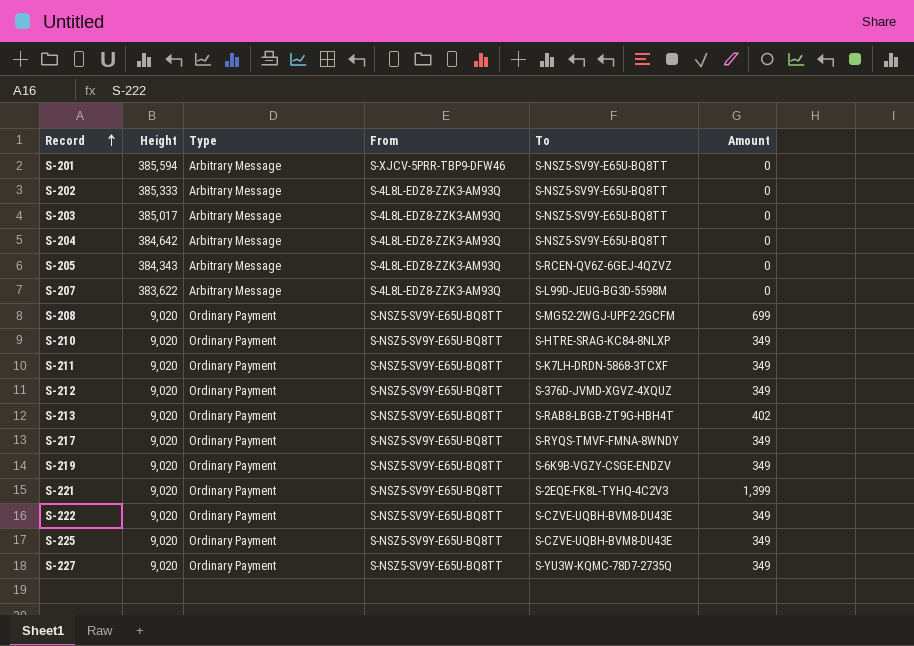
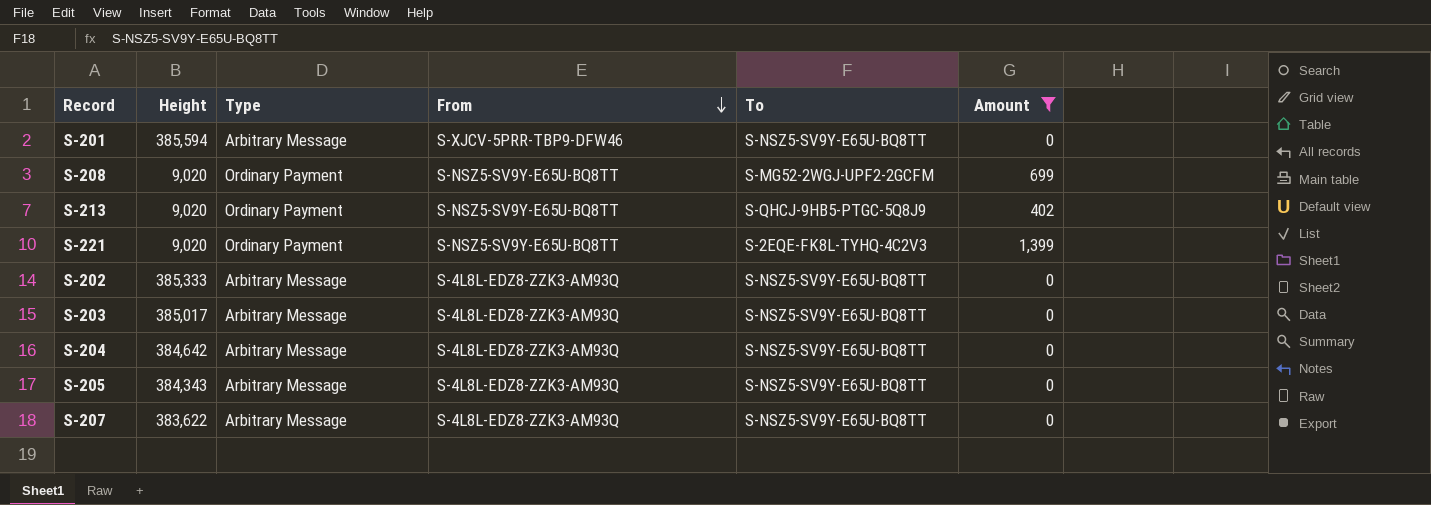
filter: none -> Amount != 349
row order: Record ascending -> From descending
S-213 | To: S-RAB8-LBGB-ZT9G-HBH4T -> S-QHCJ-9HB5-PTGC-5Q8J9
S-205 | To: S-RCEN-QV6Z-6GEJ-4QZVZ -> S-NSZ5-SV9Y-E65U-BQ8TT
S-207 | To: S-L99D-JEUG-BG3D-5598M -> S-NSZ5-SV9Y-E65U-BQ8TT

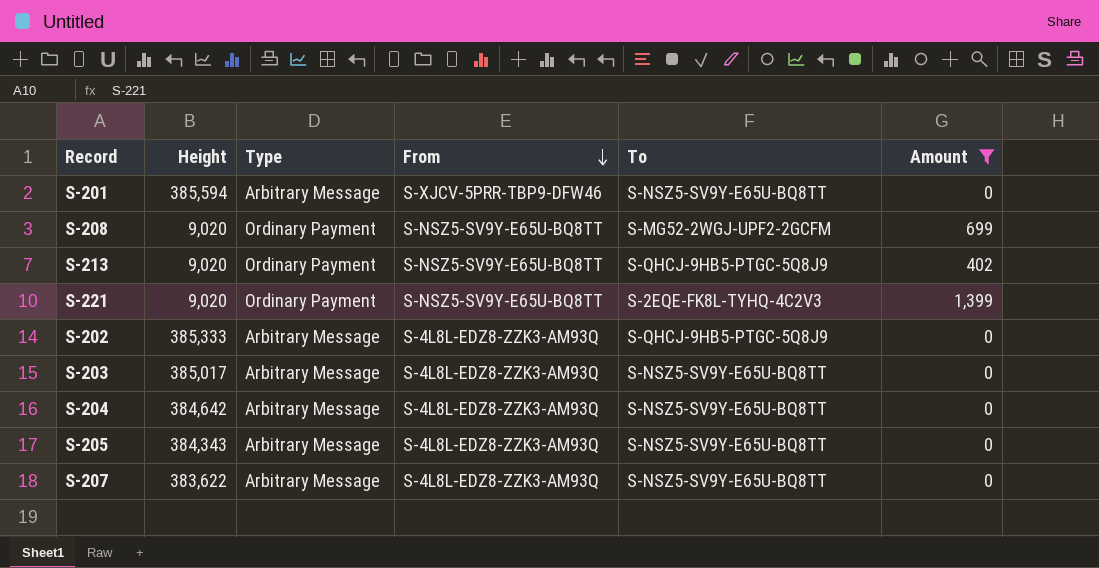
S-202 | To: S-NSZ5-SV9Y-E65U-BQ8TT -> S-QHCJ-9HB5-PTGC-5Q8J9

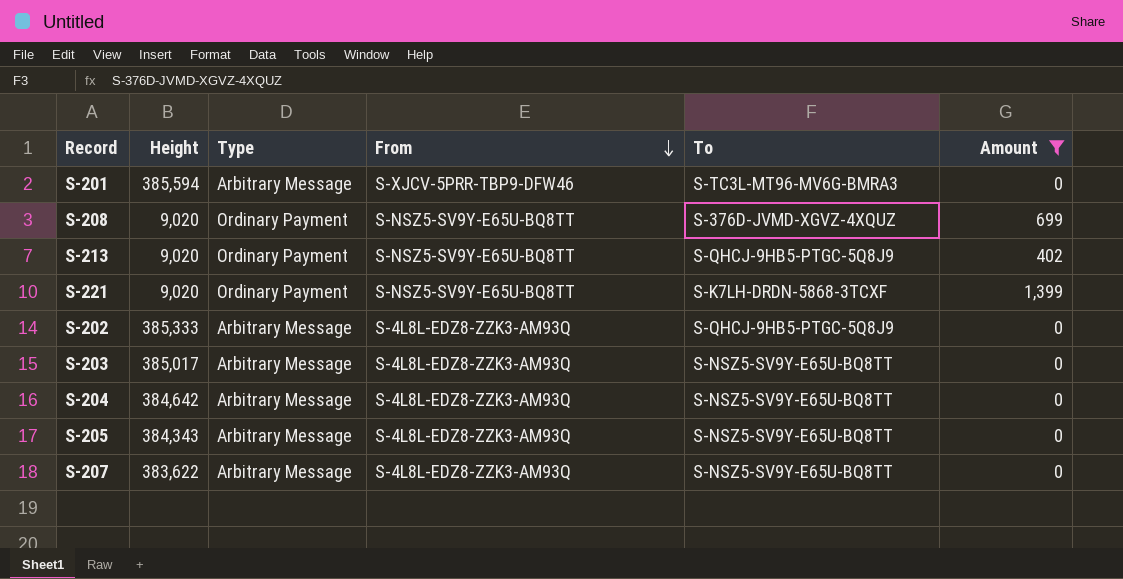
S-201 | To: S-NSZ5-SV9Y-E65U-BQ8TT -> S-TC3L-MT96-MV6G-BMRA3
S-208 | To: S-MG52-2WGJ-UPF2-2GCFM -> S-376D-JVMD-XGVZ-4XQUZ
S-221 | To: S-2EQE-FK8L-TYHQ-4C2V3 -> S-K7LH-DRDN-5868-3TCXF

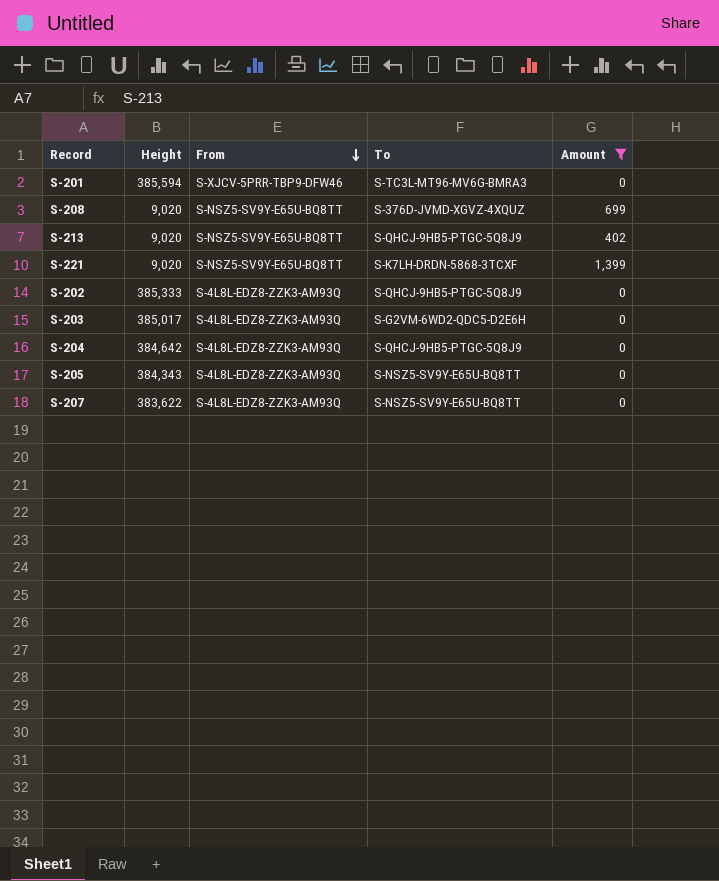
column Type | position: 3 -> none
S-203 | To: S-NSZ5-SV9Y-E65U-BQ8TT -> S-G2VM-6WD2-QDC5-D2E6H
S-204 | To: S-NSZ5-SV9Y-E65U-BQ8TT -> S-QHCJ-9HB5-PTGC-5Q8J9

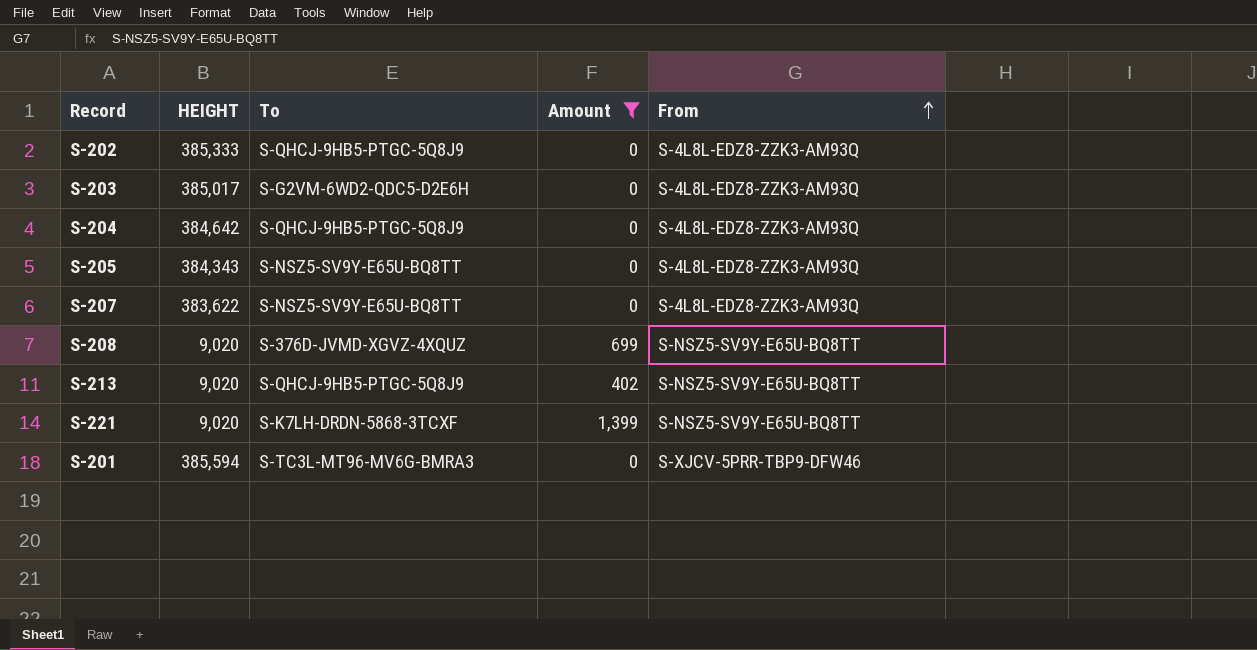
row order: From descending -> From ascending
column name: Height -> HEIGHT
column From | position: 3 -> 5

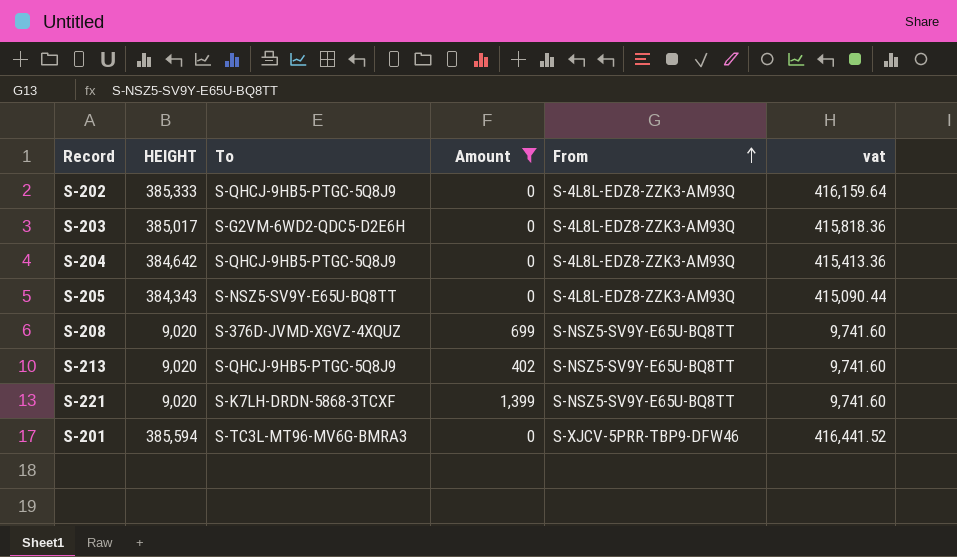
column vat | formula: none -> [HEIGHT] * 1.08
row S-207: 383,622 | S-NSZ5-SV9Y-E65U-BQ8TT | 0 | S-4L8L-EDZ8-ZZK3-AM93Q -> none

